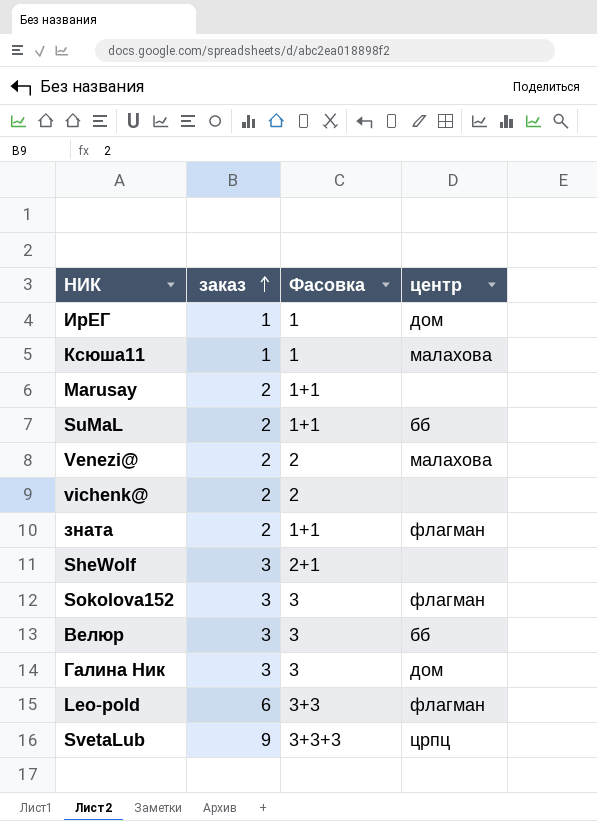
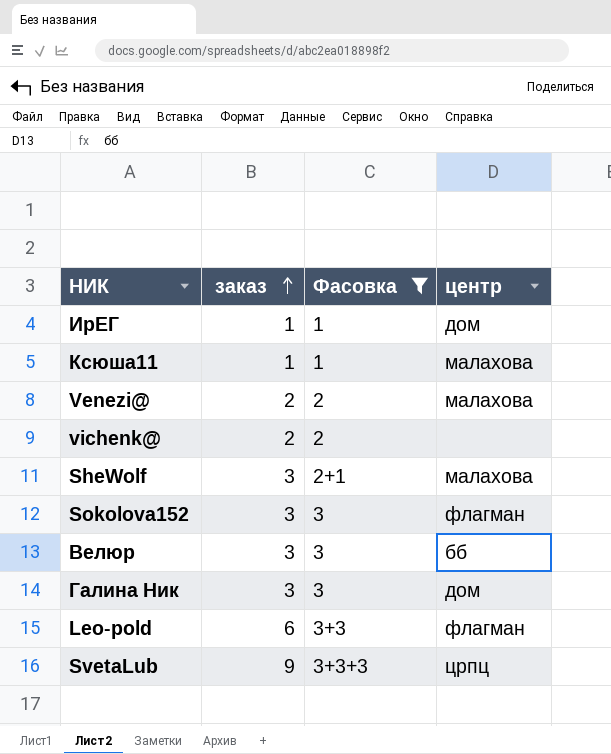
filter: none -> Фасовка != 1+1
SheWolf | центр: none -> малахова

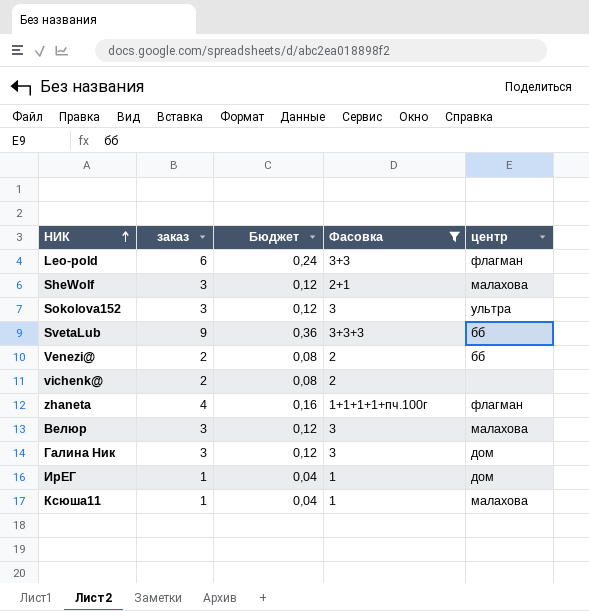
row order: заказ ascending -> НИК ascending
column Бюджет | formula: none -> [заказ] * 0,04
Sokolova152 | центр: флагман -> ультра
SvetaLub | центр: црпц -> бб
Venezi@ | центр: малахова -> бб
row zhaneta: none -> 4 | 0,16 | 1+1+1+1+пч.100г | флагман
Велюр | центр: бб -> малахова

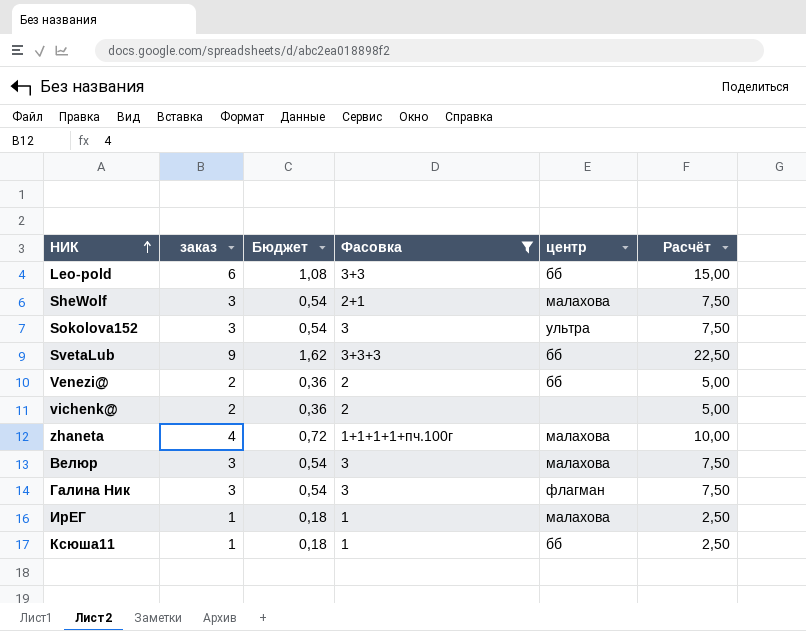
column Бюджет | formula: [заказ] * 0,04 -> [заказ] * 0,18
column Расчёт | formula: none -> [заказ] * 2,5
Leo-pold | центр: флагман -> бб
zhaneta | центр: флагман -> малахова
Галина Ник | центр: дом -> флагман
ИрЕГ | центр: дом -> малахова
Ксюша11 | центр: малахова -> бб

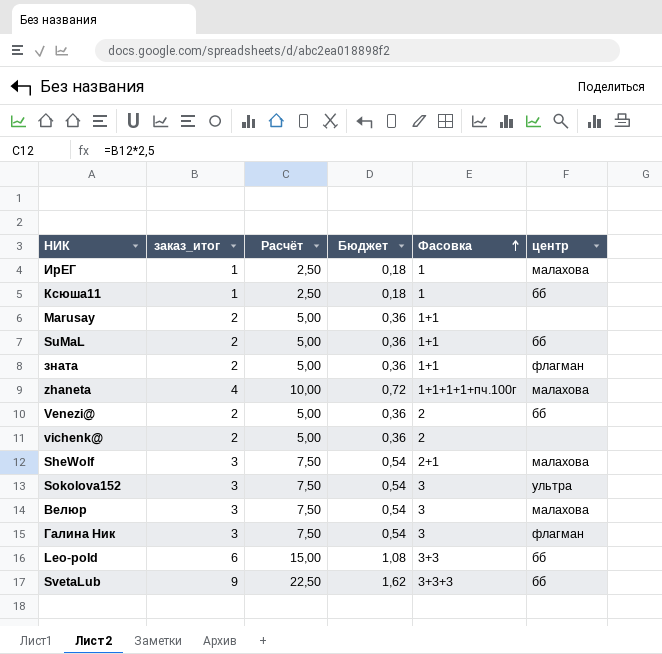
filter: Фасовка != 1+1 -> none
row order: НИК ascending -> Фасовка ascending
column name: заказ -> заказ_итог
column Расчёт | position: 6 -> 3

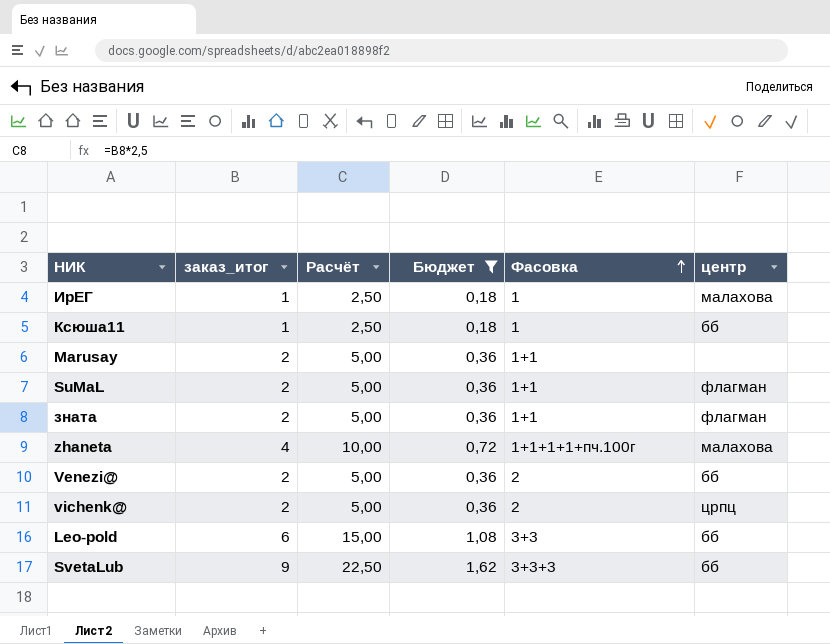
filter: none -> Бюджет != 0,54
SuMaL | центр: бб -> флагман
vichenk@ | центр: none -> црпц

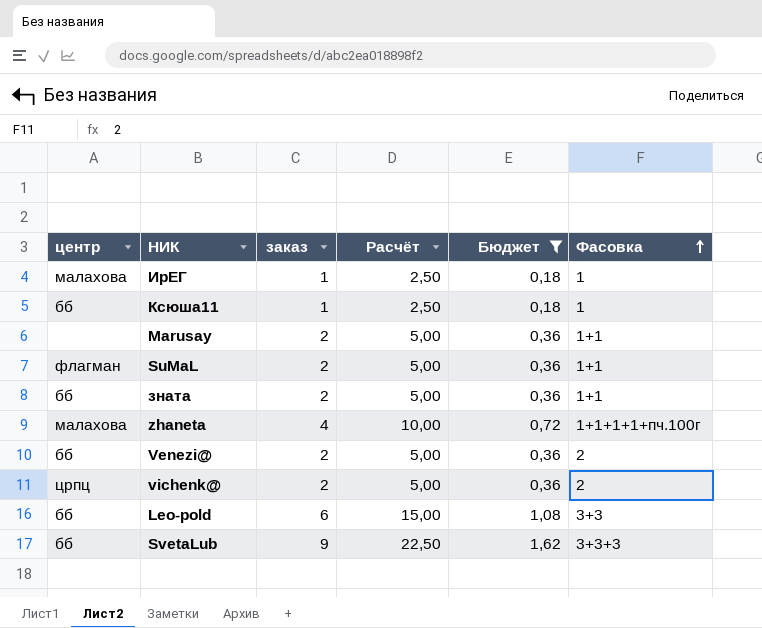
column центр | position: 6 -> 1
column name: заказ_итог -> заказ
зната | центр: флагман -> бб

